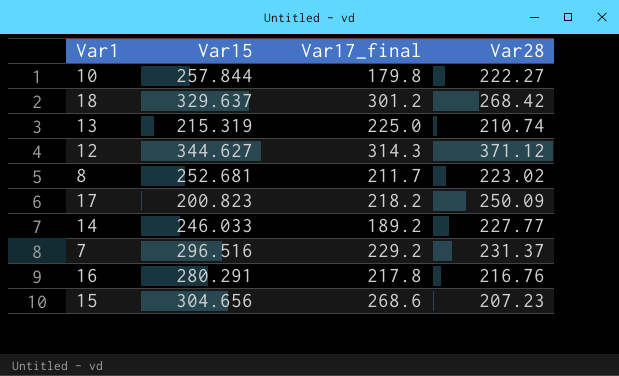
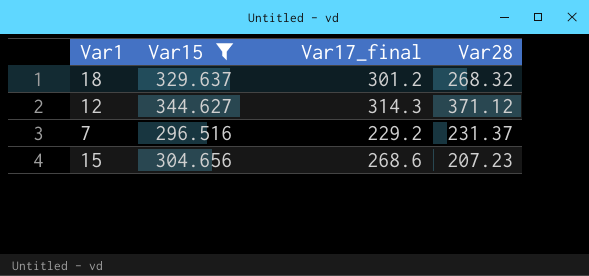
filter: none -> Var15 >= 296.516
18 | Var28: 268.42 -> 268.32

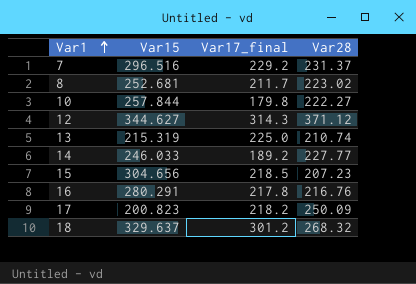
filter: Var15 >= 296.516 -> none
row order: none -> Var1 ascending
15 | Var17_final: 268.6 -> 218.5

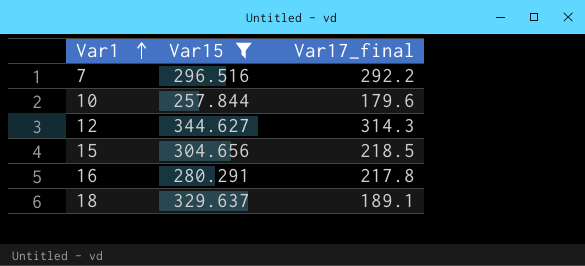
filter: none -> Var15 >= 257.844
column Var28 | position: 4 -> none
7 | Var17_final: 229.2 -> 292.2
10 | Var17_final: 179.8 -> 179.6
18 | Var17_final: 301.2 -> 189.1

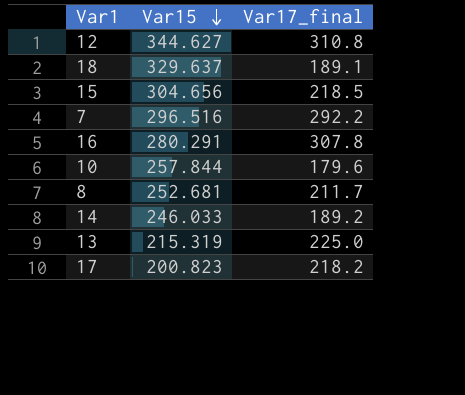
filter: Var15 >= 257.844 -> none
row order: Var1 ascending -> Var15 descending
12 | Var17_final: 314.3 -> 310.8
16 | Var17_final: 217.8 -> 307.8

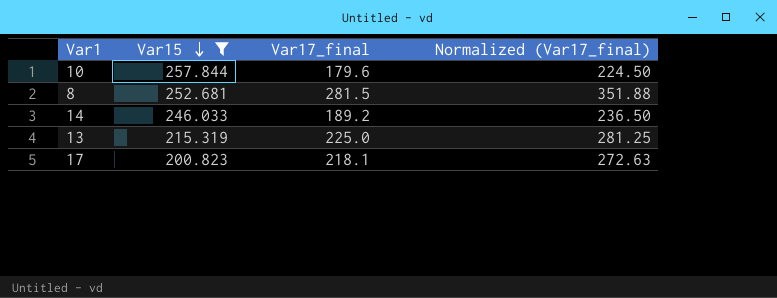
filter: none -> Var15 <= 257.844
column Normalized (Var17_final) | formula: none -> [Var17_final] * 1.25
8 | Var17_final: 211.7 -> 281.5
17 | Var17_final: 218.2 -> 218.1

